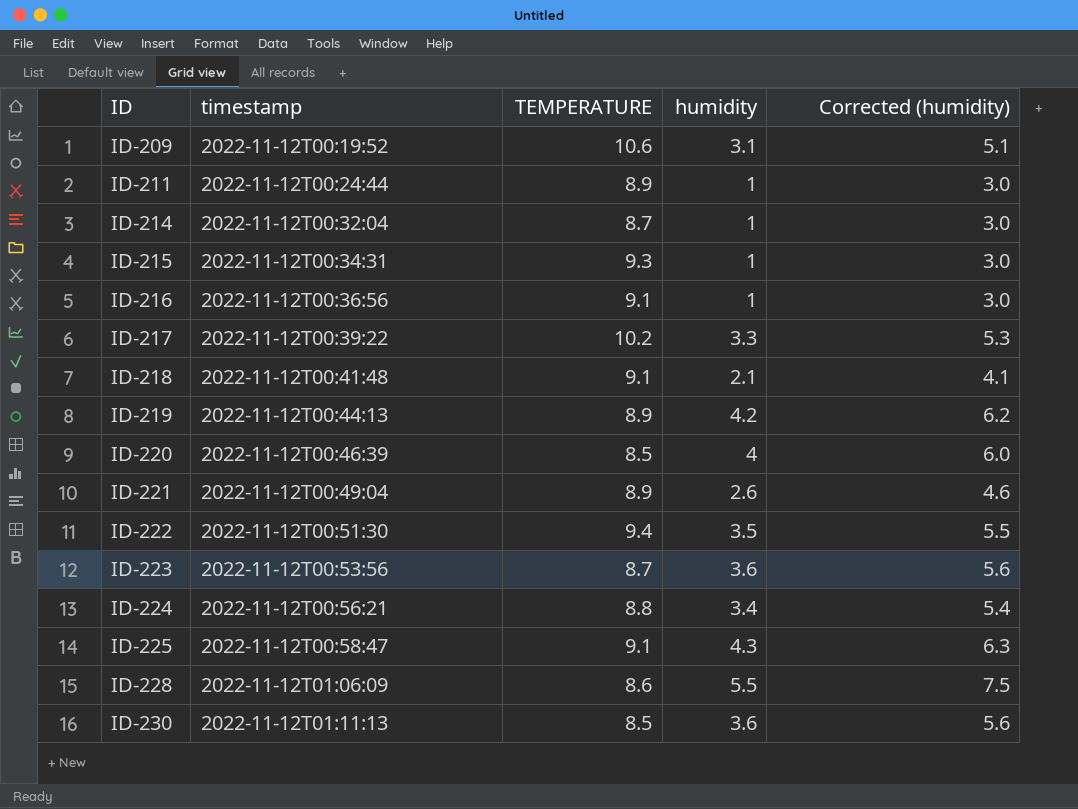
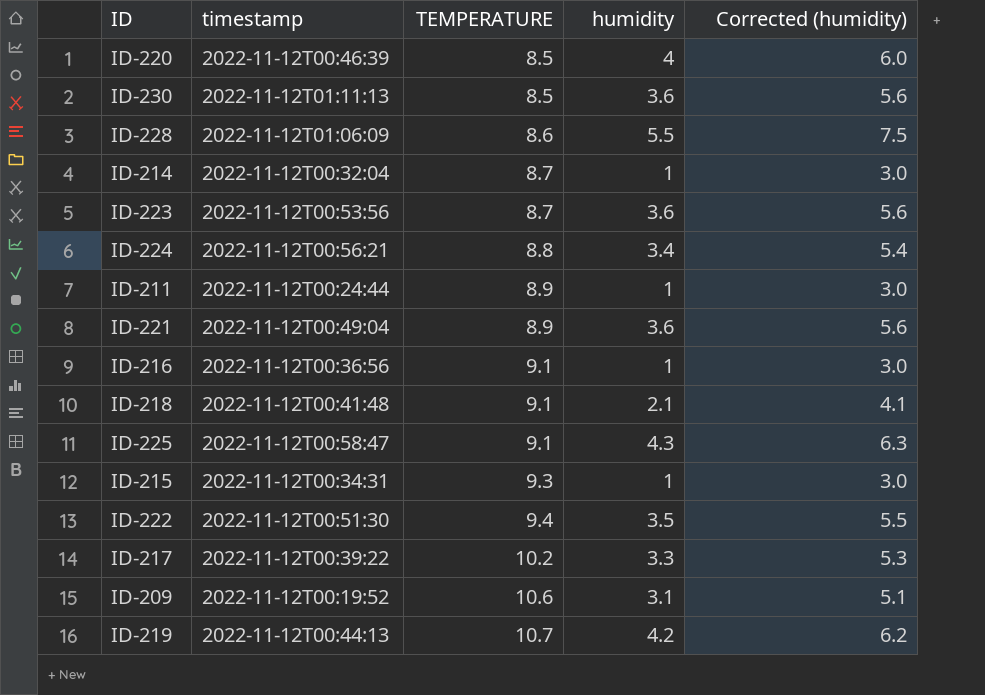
row order: ID ascending -> TEMPERATURE ascending
ID-221 | humidity: 2.6 -> 3.6
ID-221 | Corrected (humidity): 4.6 -> 5.6
ID-219 | TEMPERATURE: 8.9 -> 10.7

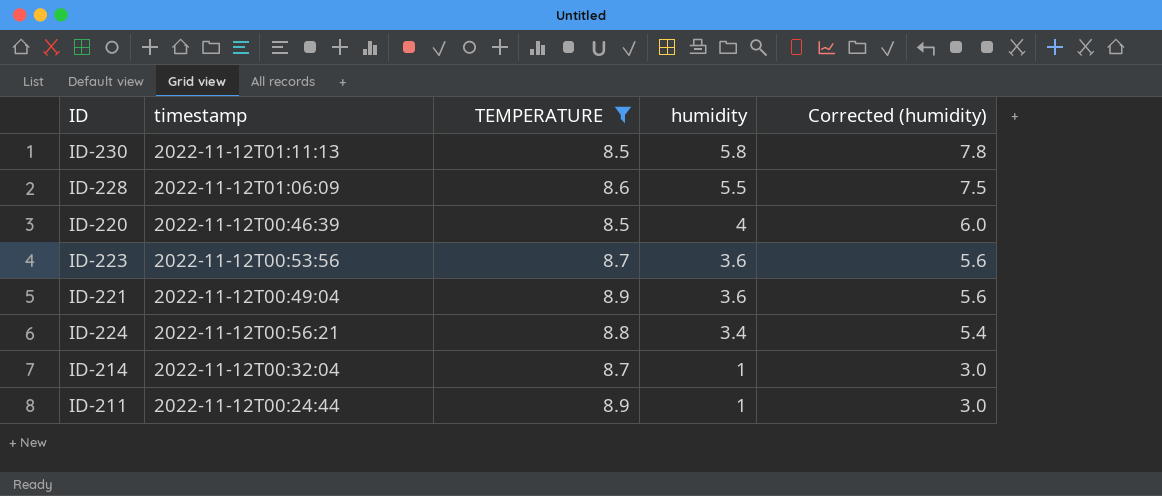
filter: none -> TEMPERATURE <= 8.9
row order: TEMPERATURE ascending -> humidity descending
ID-230 | humidity: 3.6 -> 5.8
ID-230 | Corrected (humidity): 5.6 -> 7.8

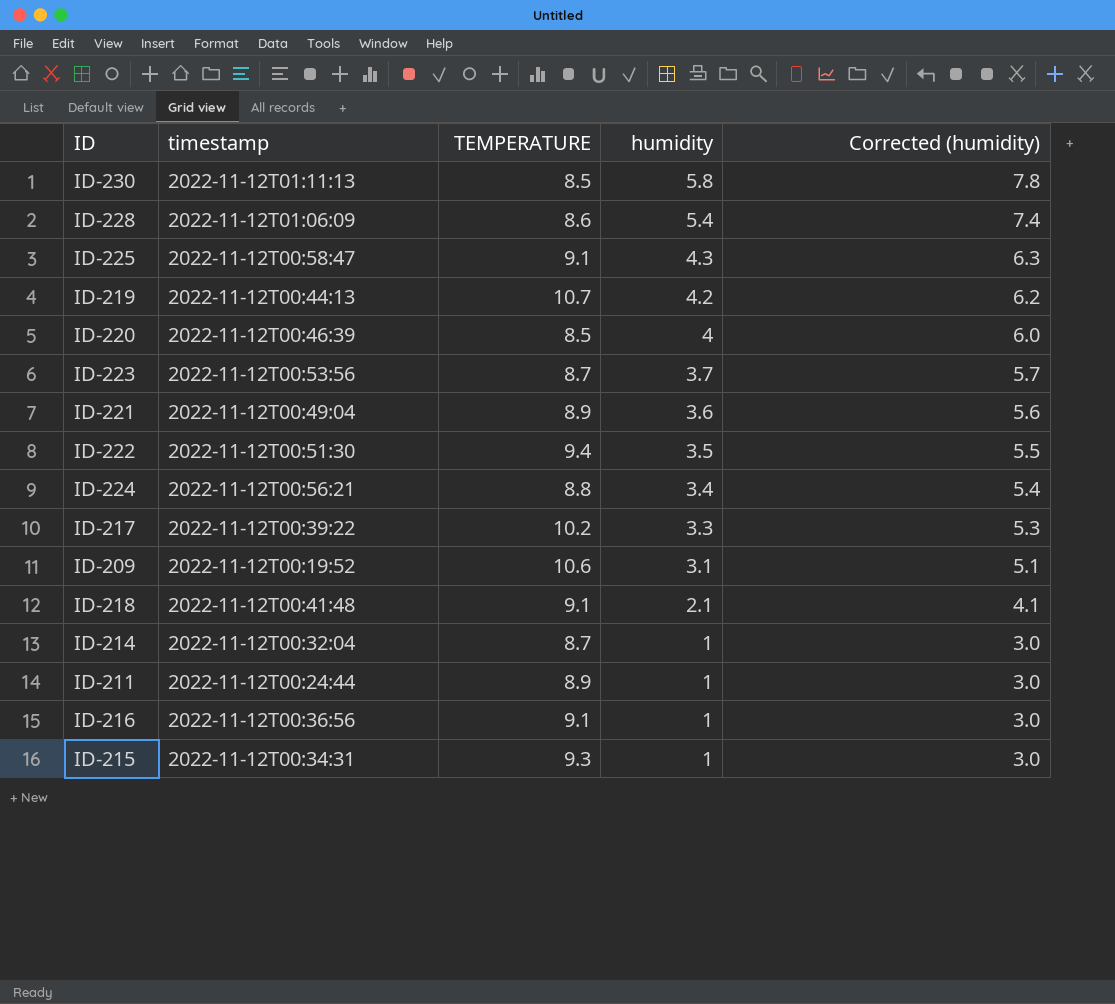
filter: TEMPERATURE <= 8.9 -> none
ID-228 | humidity: 5.5 -> 5.4
ID-228 | Corrected (humidity): 7.5 -> 7.4
ID-223 | humidity: 3.6 -> 3.7
ID-223 | Corrected (humidity): 5.6 -> 5.7

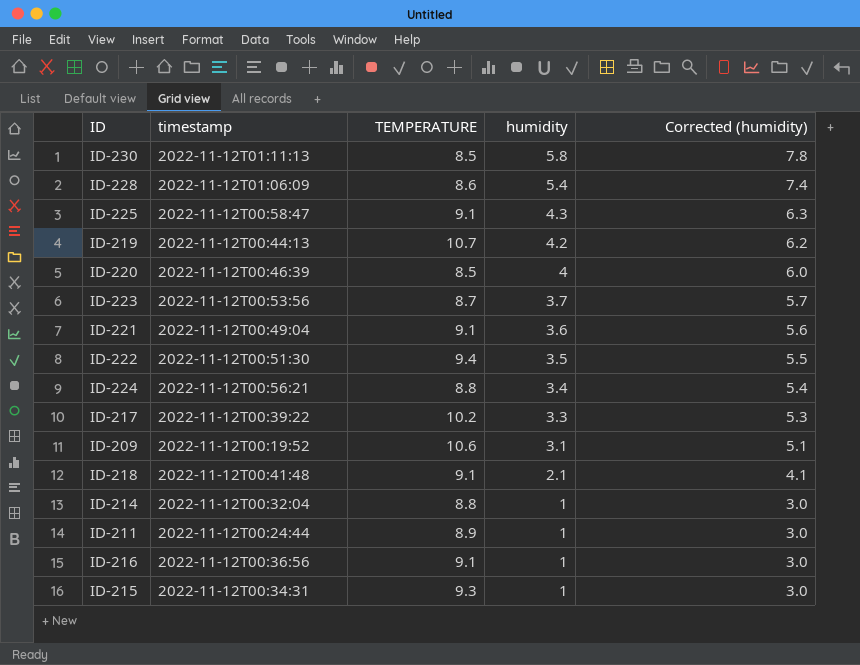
ID-221 | TEMPERATURE: 8.9 -> 9.1
ID-214 | TEMPERATURE: 8.7 -> 8.8

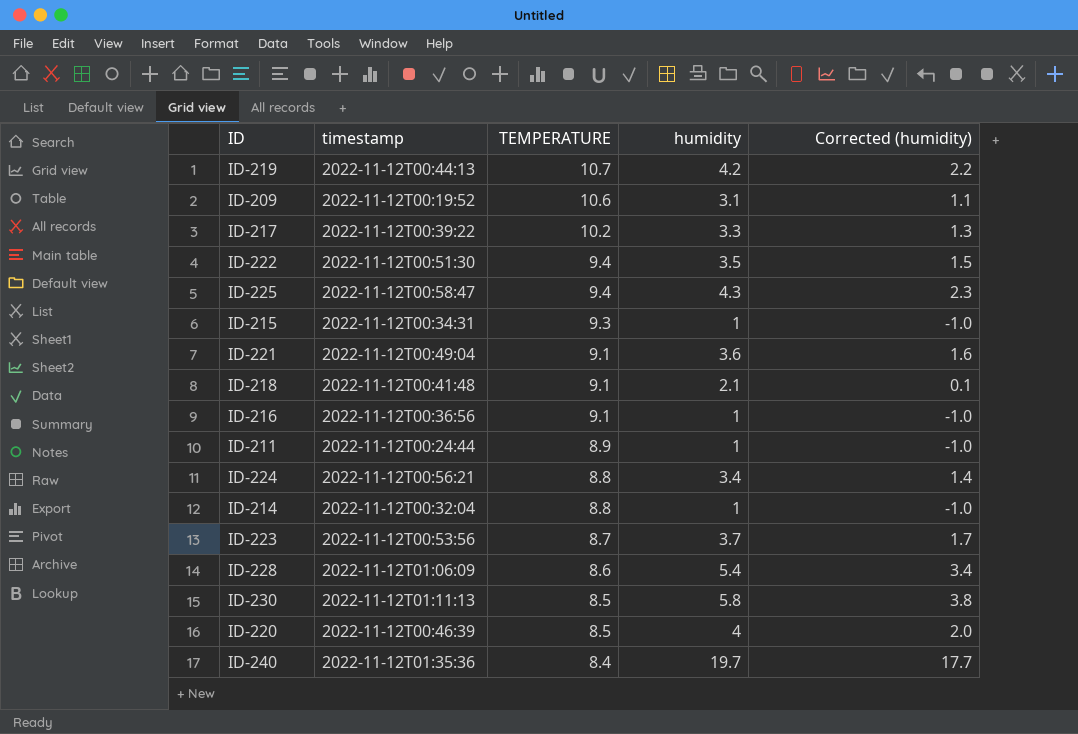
row order: humidity descending -> TEMPERATURE descending
column Corrected (humidity) | formula: [humidity] + 2 -> [humidity] - 2
ID-225 | TEMPERATURE: 9.1 -> 9.4
row ID-240: none -> 2022-11-12T01:35:36 | 8.4 | 19.7 | 17.7

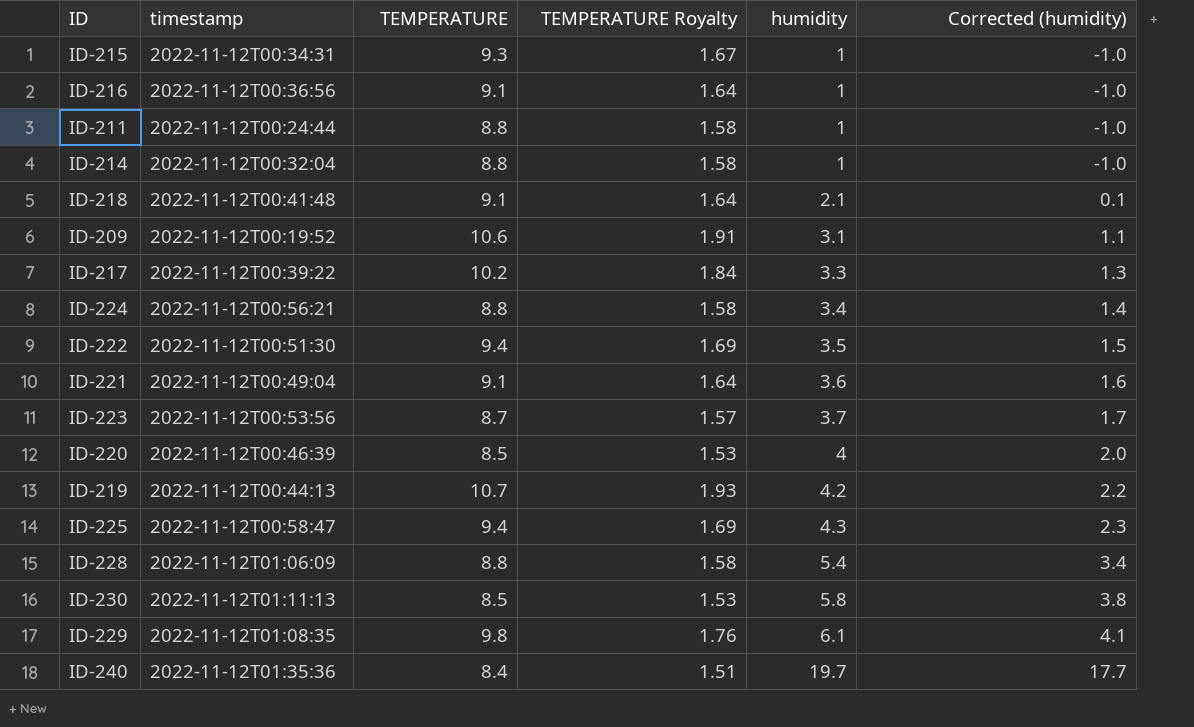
row order: TEMPERATURE descending -> humidity ascending
column TEMPERATURE Royalty | formula: none -> [TEMPERATURE] * 0.18
ID-211 | TEMPERATURE: 8.9 -> 8.8
ID-228 | TEMPERATURE: 8.6 -> 8.8
row ID-229: none -> 2022-11-12T01:08:35 | 9.8 | 1.76 | 6.1 | 4.1

